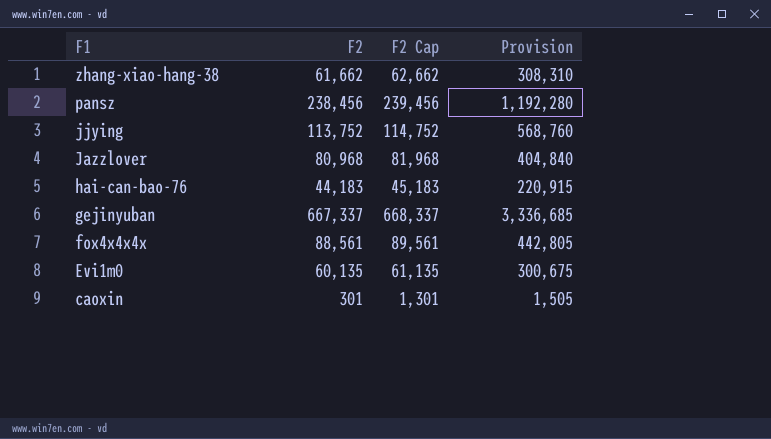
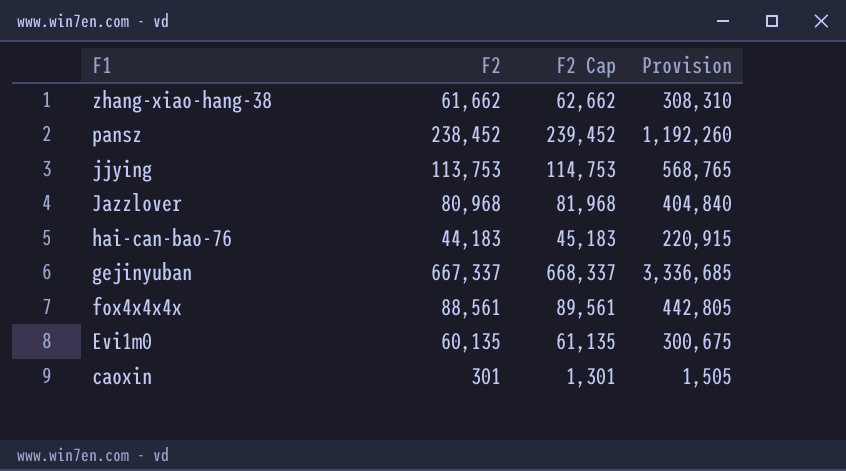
pansz | F2: 238,456 -> 238,452
pansz | F2 Cap: 239,456 -> 239,452
pansz | Provision: 1,192,280 -> 1,192,260
jjying | F2: 113,752 -> 113,753
jjying | F2 Cap: 114,752 -> 114,753
jjying | Provision: 568,760 -> 568,765

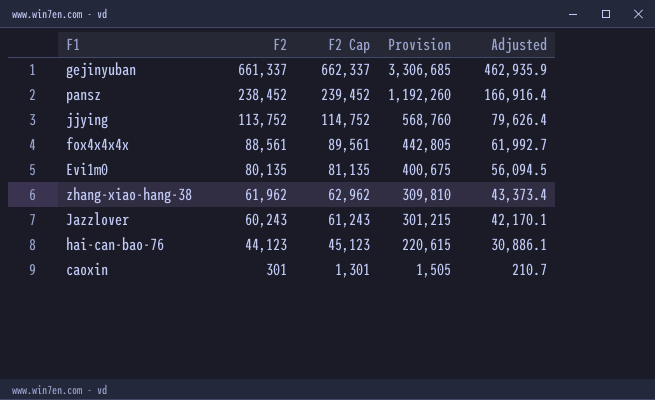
row order: F1 descending -> F2 descending
column Adjusted | formula: none -> [F2] * 0.7
gejinyuban | F2: 667,337 -> 661,337
gejinyuban | F2 Cap: 668,337 -> 662,337
gejinyuban | Provision: 3,336,685 -> 3,306,685
jjying | F2: 113,753 -> 113,752
jjying | F2 Cap: 114,753 -> 114,752
jjying | Provision: 568,765 -> 568,760
Evi1m0 | F2: 60,135 -> 80,135
Evi1m0 | F2 Cap: 61,135 -> 81,135
Evi1m0 | Provision: 300,675 -> 400,675
zhang-xiao-hang-38 | F2: 61,662 -> 61,962
zhang-xiao-hang-38 | F2 Cap: 62,662 -> 62,962
zhang-xiao-hang-38 | Provision: 308,310 -> 309,810
Jazzlover | F2: 80,968 -> 60,243
Jazzlover | F2 Cap: 81,968 -> 61,243
Jazzlover | Provision: 404,840 -> 301,215
hai-can-bao-76 | F2: 44,183 -> 44,123
hai-can-bao-76 | F2 Cap: 45,183 -> 45,123
hai-can-bao-76 | Provision: 220,915 -> 220,615

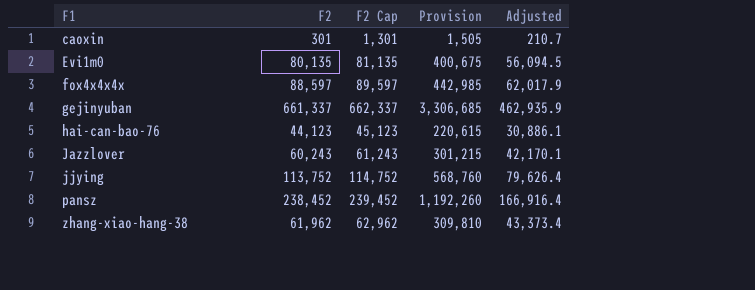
row order: F2 descending -> F1 ascending
fox4x4x4x | F2: 88,561 -> 88,597
fox4x4x4x | F2 Cap: 89,561 -> 89,597
fox4x4x4x | Provision: 442,805 -> 442,985
fox4x4x4x | Adjusted: 61,992.7 -> 62,017.9

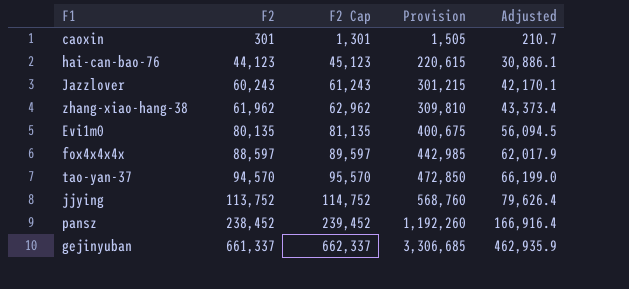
row order: F1 ascending -> F2 ascending
row tao-yan-37: none -> 94,570 | 95,570 | 472,850 | 66,199.0

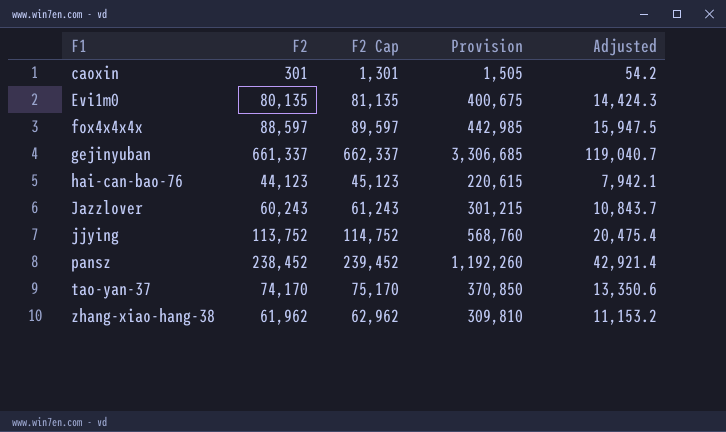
row order: F2 ascending -> F1 ascending
column Adjusted | formula: [F2] * 0.7 -> [F2] * 0.18
tao-yan-37 | F2: 94,570 -> 74,170
tao-yan-37 | F2 Cap: 95,570 -> 75,170
tao-yan-37 | Provision: 472,850 -> 370,850

